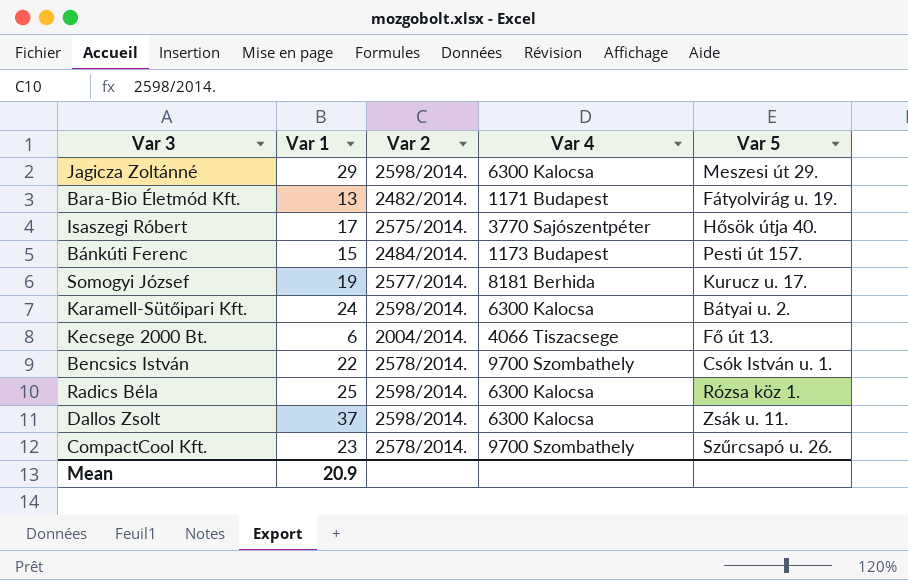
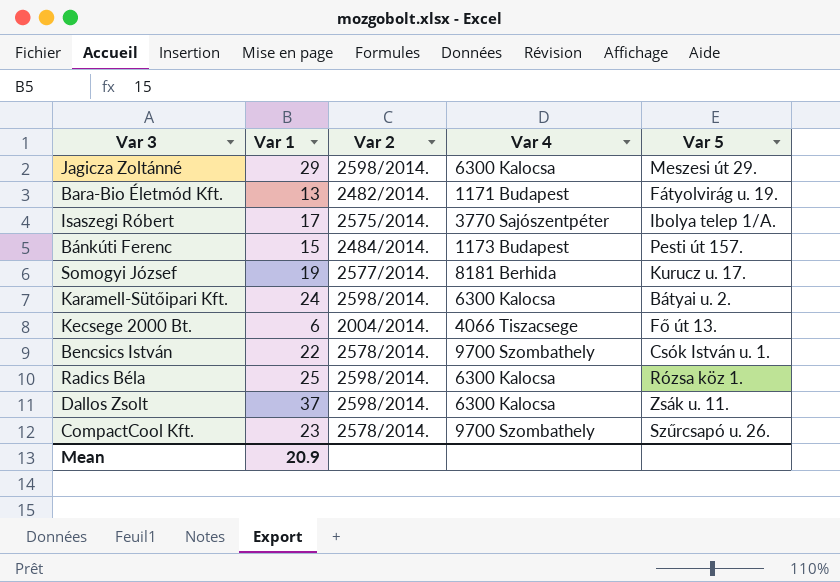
Isaszegi Róbert | Var 5: Hősök útja 40. -> Ibolya telep 1/A.

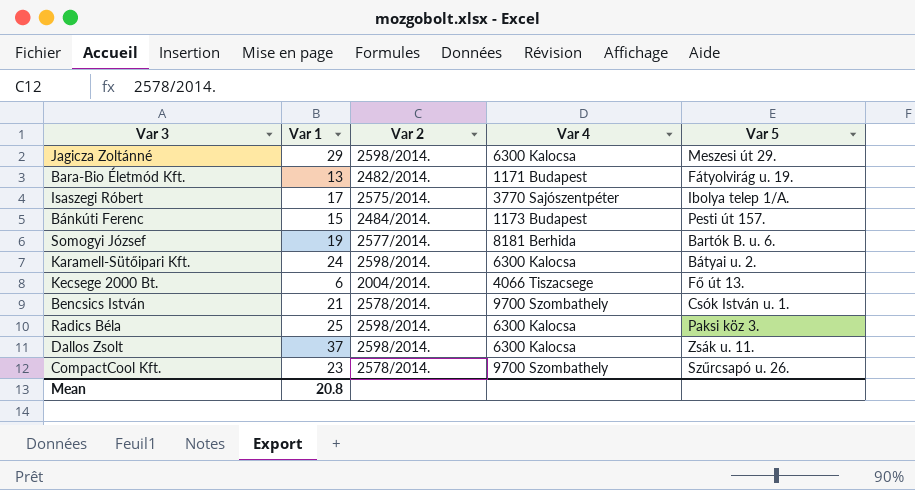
Somogyi József | Var 5: Kurucz u. 17. -> Bartók B. u. 6.
Bencsics István | Var 1: 22 -> 21
Radics Béla | Var 5: Rózsa köz 1. -> Paksi köz 3.
Mean | Var 1: 20.9 -> 20.8

